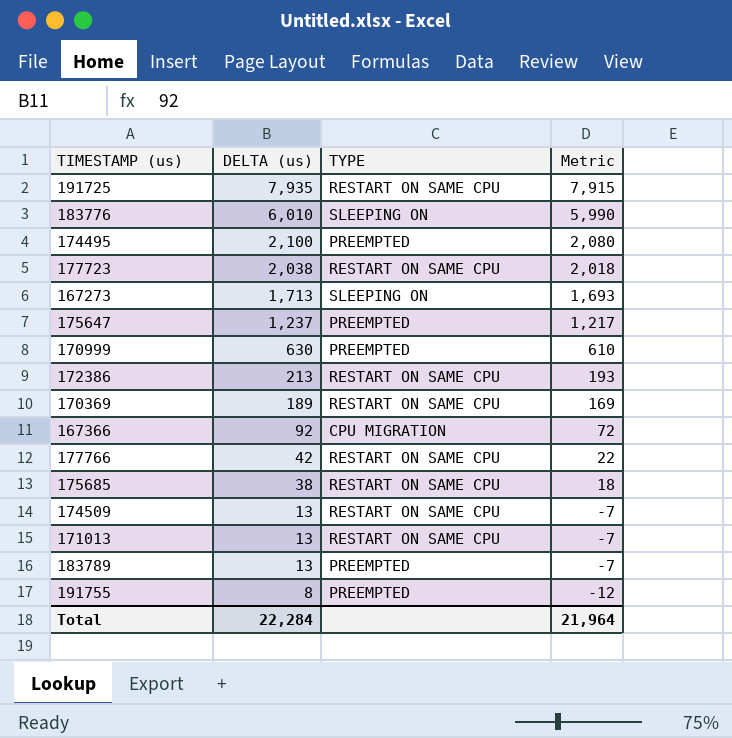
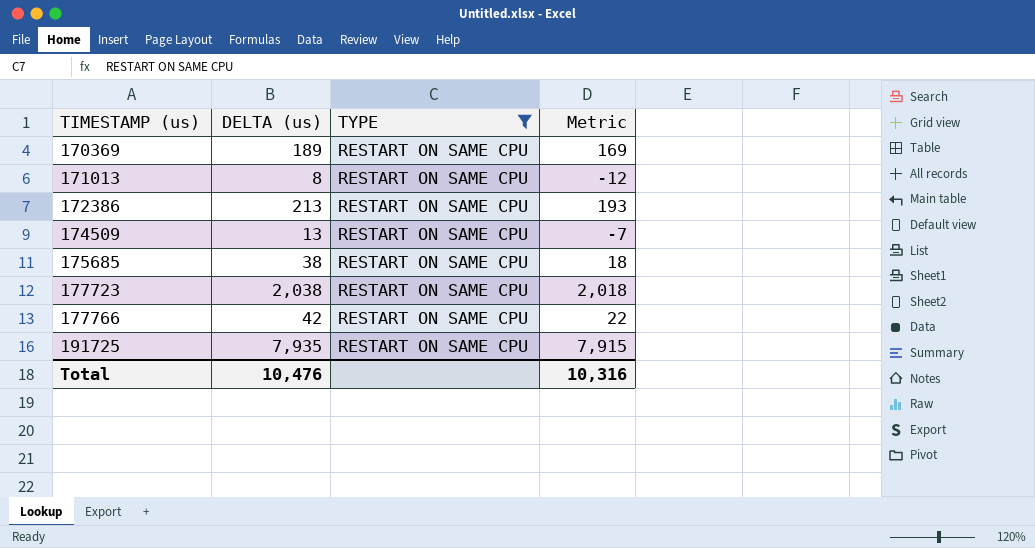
filter: none -> TYPE = RESTART ON SAME CPU
row order: DELTA (us) descending -> TIMESTAMP (us) ascending
171013 | DELTA (us): 13 -> 8
171013 | Metric: -7 -> -12
Total | DELTA (us): 22,284 -> 10,476
Total | Metric: 21,964 -> 10,316

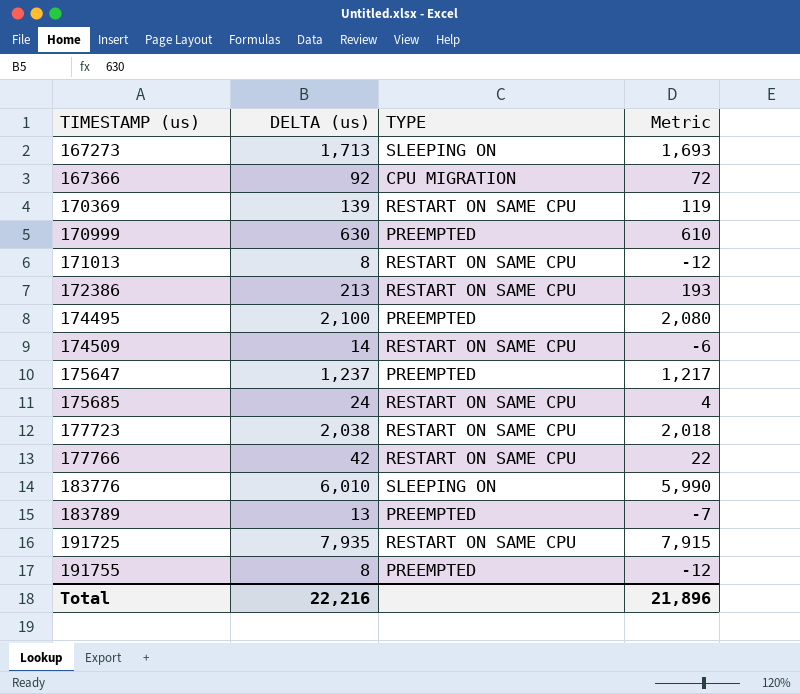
filter: TYPE = RESTART ON SAME CPU -> none
170369 | DELTA (us): 189 -> 139
170369 | Metric: 169 -> 119
174509 | DELTA (us): 13 -> 14
174509 | Metric: -7 -> -6
175685 | DELTA (us): 38 -> 24
175685 | Metric: 18 -> 4
Total | DELTA (us): 10,476 -> 22,216
Total | Metric: 10,316 -> 21,896

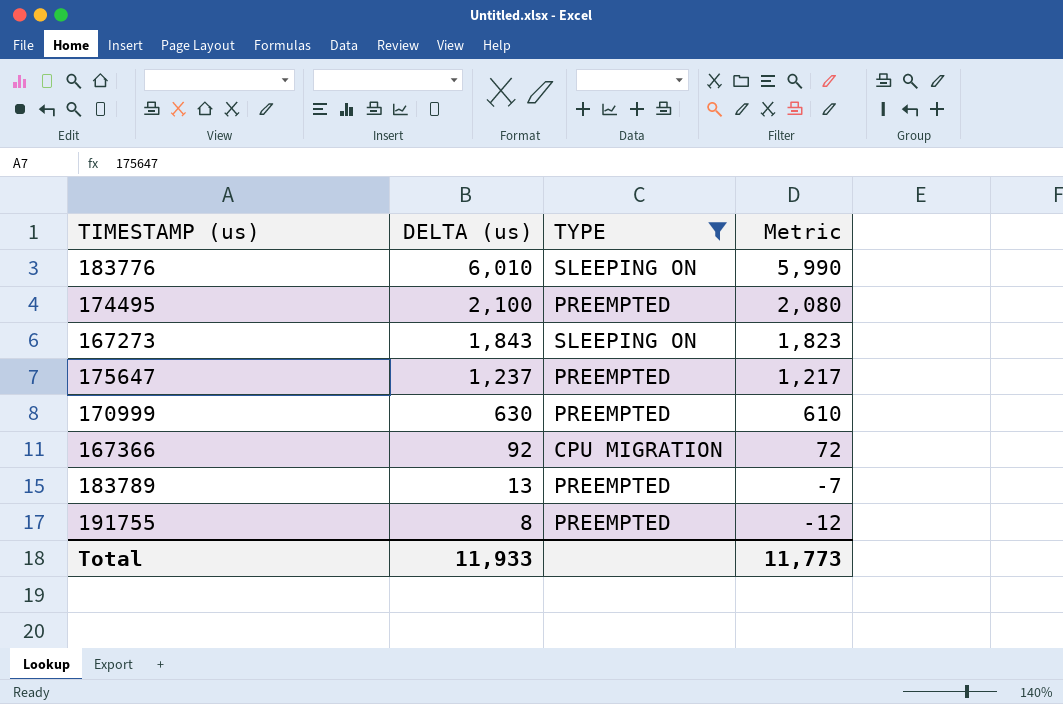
filter: none -> TYPE != RESTART ON SAME CPU
row order: TIMESTAMP (us) ascending -> DELTA (us) descending
167273 | DELTA (us): 1,713 -> 1,843
167273 | Metric: 1,693 -> 1,823
Total | DELTA (us): 22,216 -> 11,933
Total | Metric: 21,896 -> 11,773

